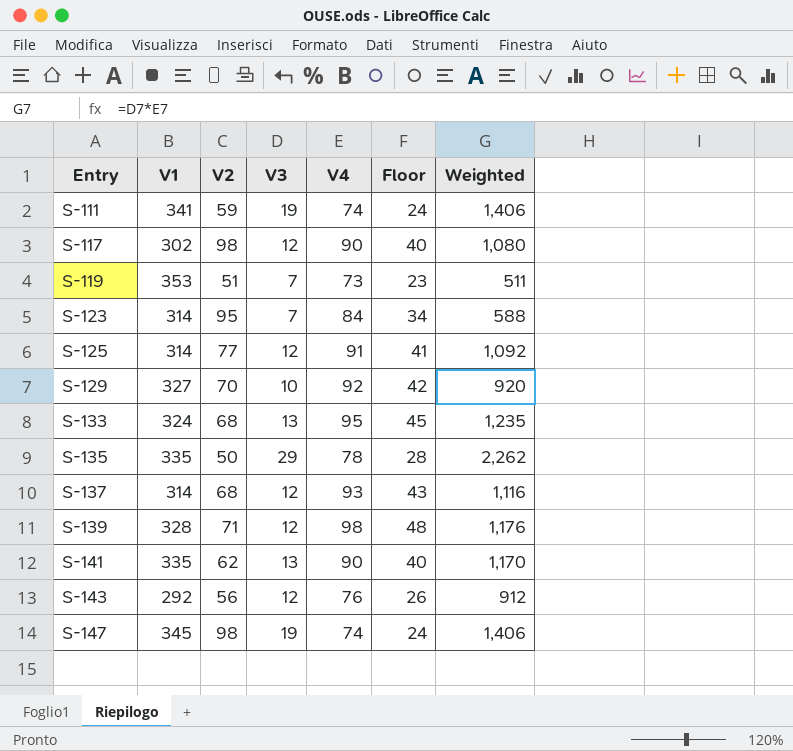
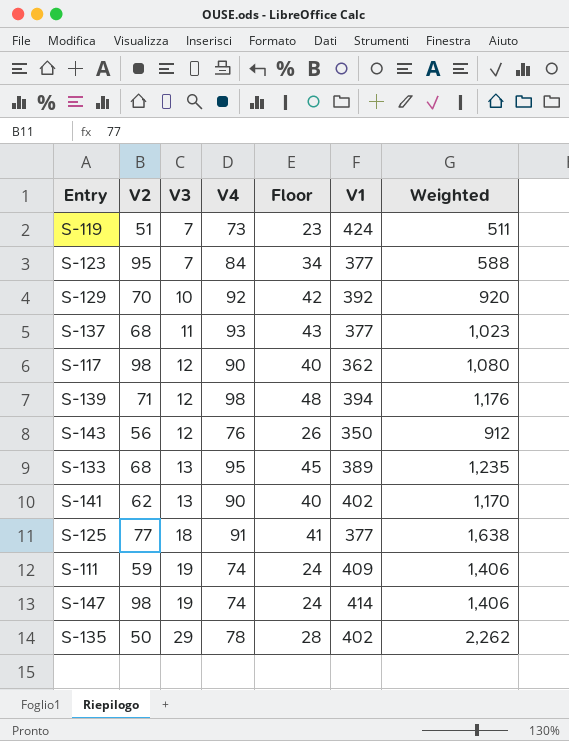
row order: Entry ascending -> V3 ascending
column V1 | position: 2 -> 6
S-119 | V1: 353 -> 424
S-123 | V1: 314 -> 377
S-129 | V1: 327 -> 392
S-137 | V3: 12 -> 11
S-137 | V1: 314 -> 377
S-137 | Weighted: 1,116 -> 1,023
S-117 | V1: 302 -> 362
S-139 | V1: 328 -> 394
S-143 | V1: 292 -> 350
S-133 | V1: 324 -> 389
S-141 | V1: 335 -> 402
S-125 | V3: 12 -> 18
S-125 | V1: 314 -> 377
S-125 | Weighted: 1,092 -> 1,638
S-111 | V1: 341 -> 409
S-147 | V1: 345 -> 414
S-135 | V1: 335 -> 402

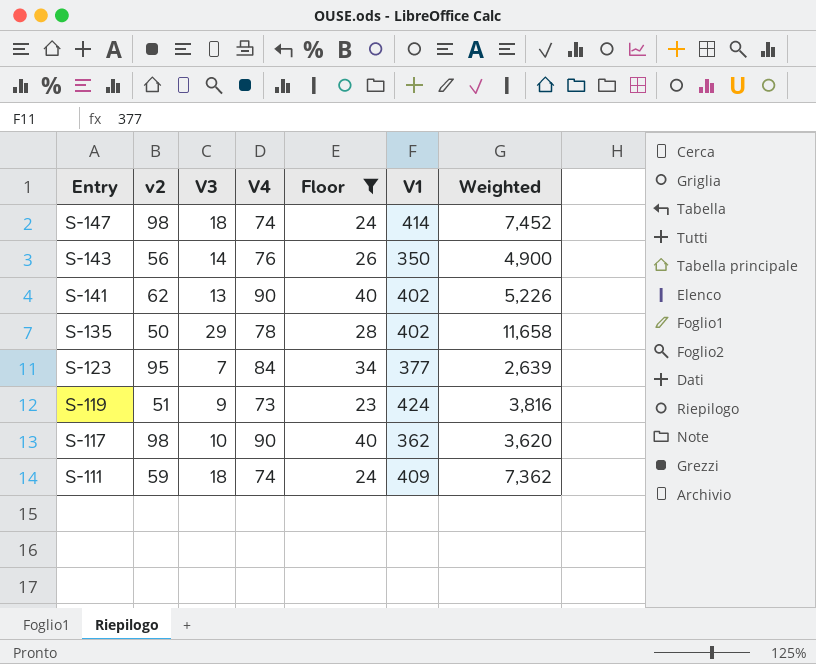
filter: none -> Floor <= 40
row order: V3 ascending -> Entry descending
column name: V2 -> v2
column Weighted | formula: [V3] * [V4] -> [V3] * [V1]
S-147 | V3: 19 -> 18
S-143 | V3: 12 -> 14
S-119 | V3: 7 -> 9
S-117 | V3: 12 -> 10
S-111 | V3: 19 -> 18

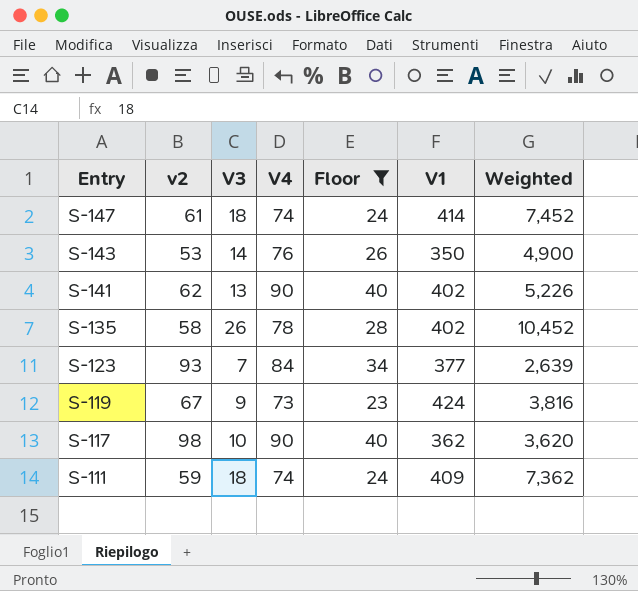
S-147 | v2: 98 -> 61
S-143 | v2: 56 -> 53
S-135 | v2: 50 -> 58
S-135 | V3: 29 -> 26
S-135 | Weighted: 11,658 -> 10,452
S-123 | v2: 95 -> 93
S-119 | v2: 51 -> 67

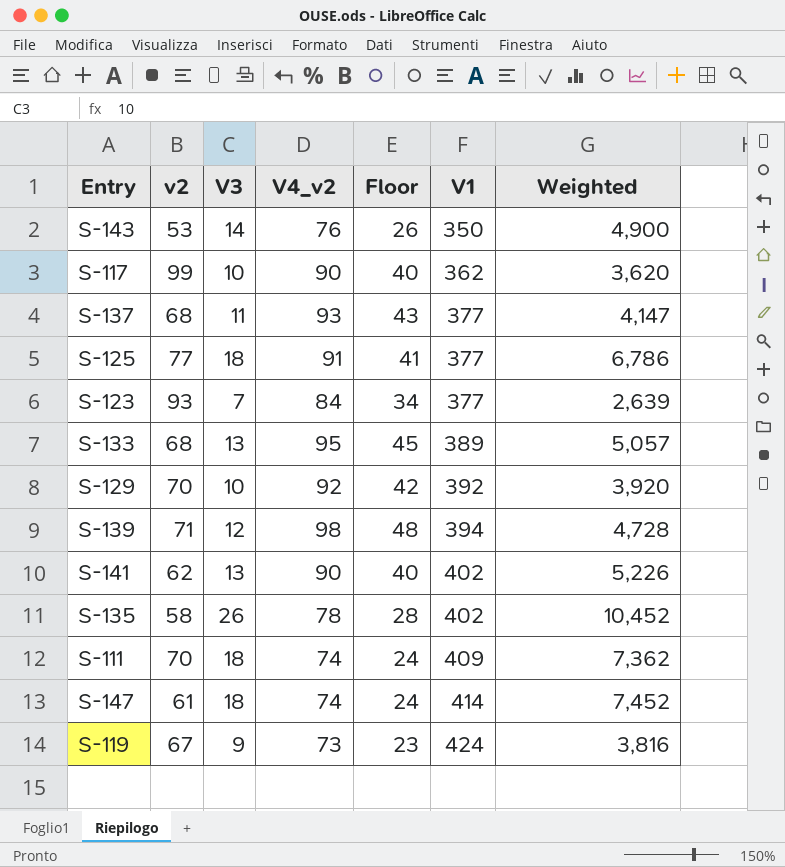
filter: Floor <= 40 -> none
row order: Entry descending -> V1 ascending
column name: V4 -> V4_v2
S-117 | v2: 98 -> 99
S-111 | v2: 59 -> 70

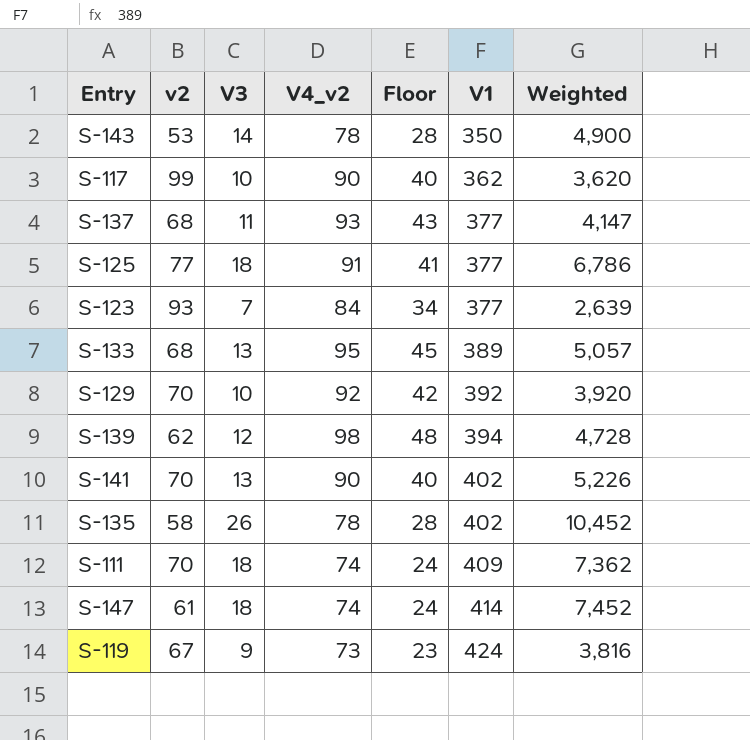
S-143 | V4_v2: 76 -> 78
S-143 | Floor: 26 -> 28
S-139 | v2: 71 -> 62
S-141 | v2: 62 -> 70

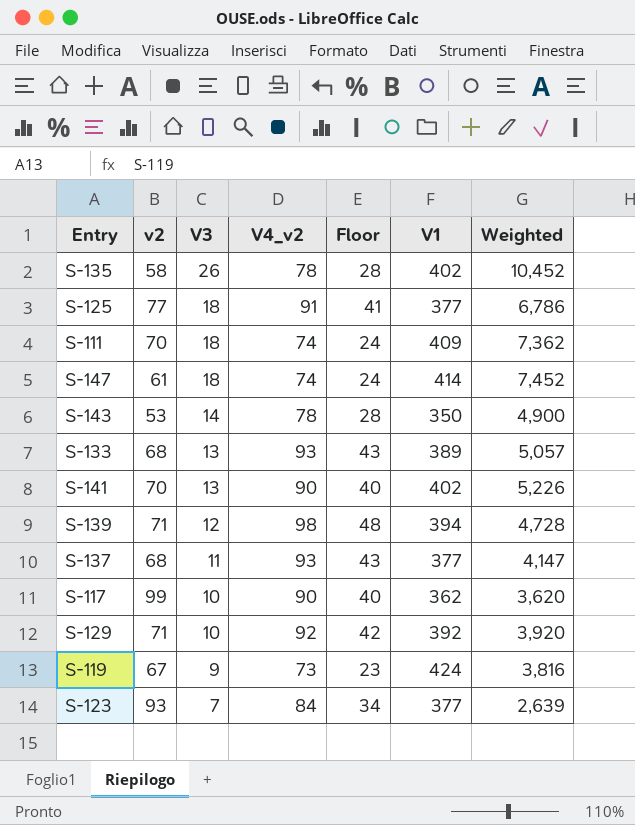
row order: V1 ascending -> V3 descending
S-133 | V4_v2: 95 -> 93
S-133 | Floor: 45 -> 43
S-139 | v2: 62 -> 71
S-129 | v2: 70 -> 71

